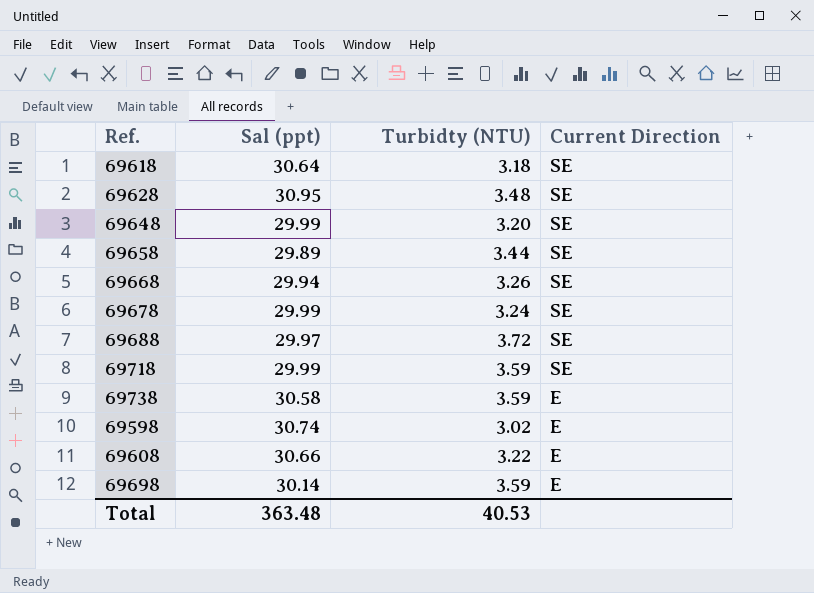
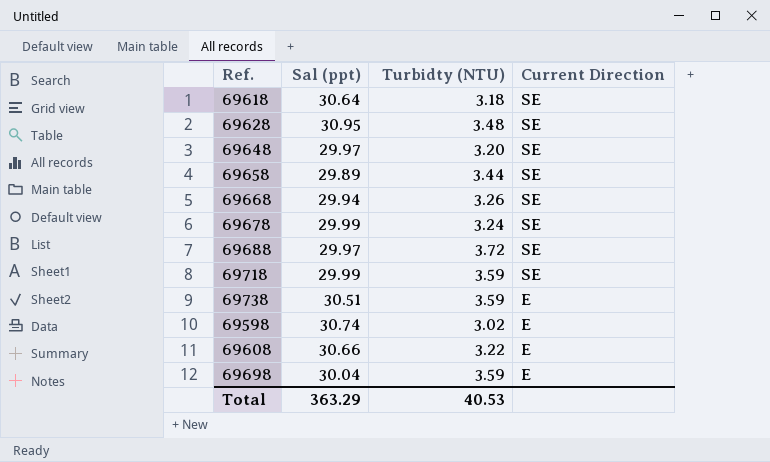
69648 | Sal (ppt): 29.99 -> 29.97
69738 | Sal (ppt): 30.58 -> 30.51
69698 | Sal (ppt): 30.14 -> 30.04
Total | Sal (ppt): 363.48 -> 363.29

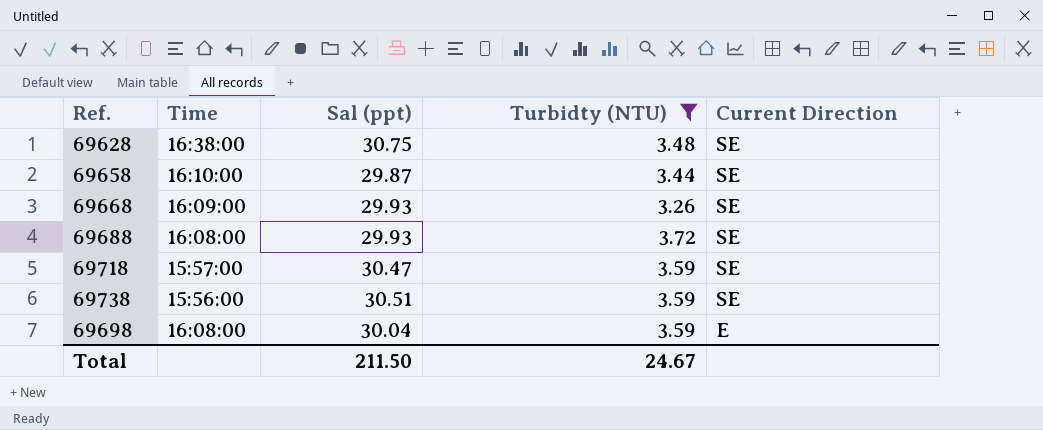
filter: none -> Turbidty (NTU) >= 3.26
column Time | position: none -> 2
69628 | Sal (ppt): 30.95 -> 30.75
69658 | Sal (ppt): 29.89 -> 29.87
69668 | Sal (ppt): 29.94 -> 29.93
69688 | Sal (ppt): 29.97 -> 29.93
69718 | Sal (ppt): 29.99 -> 30.47
69738 | Current Direction: E -> SE
Total | Sal (ppt): 363.29 -> 211.50
Total | Turbidty (NTU): 40.53 -> 24.67

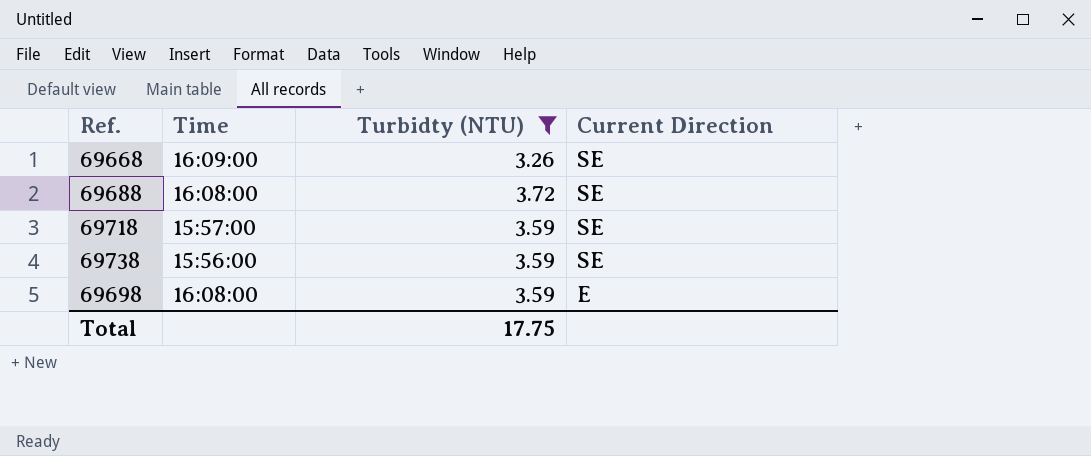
column Sal (ppt) | position: 3 -> none
row 69628: 16:38:00 | 30.75 | 3.48 | SE -> none
row 69658: 16:10:00 | 29.87 | 3.44 | SE -> none
Total | Turbidty (NTU): 24.67 -> 17.75

